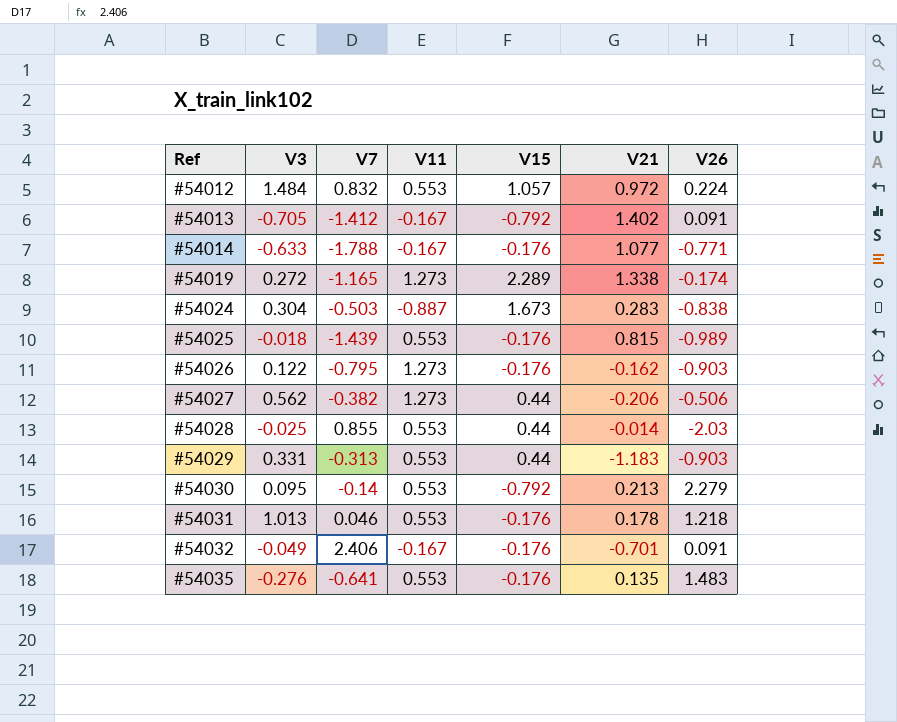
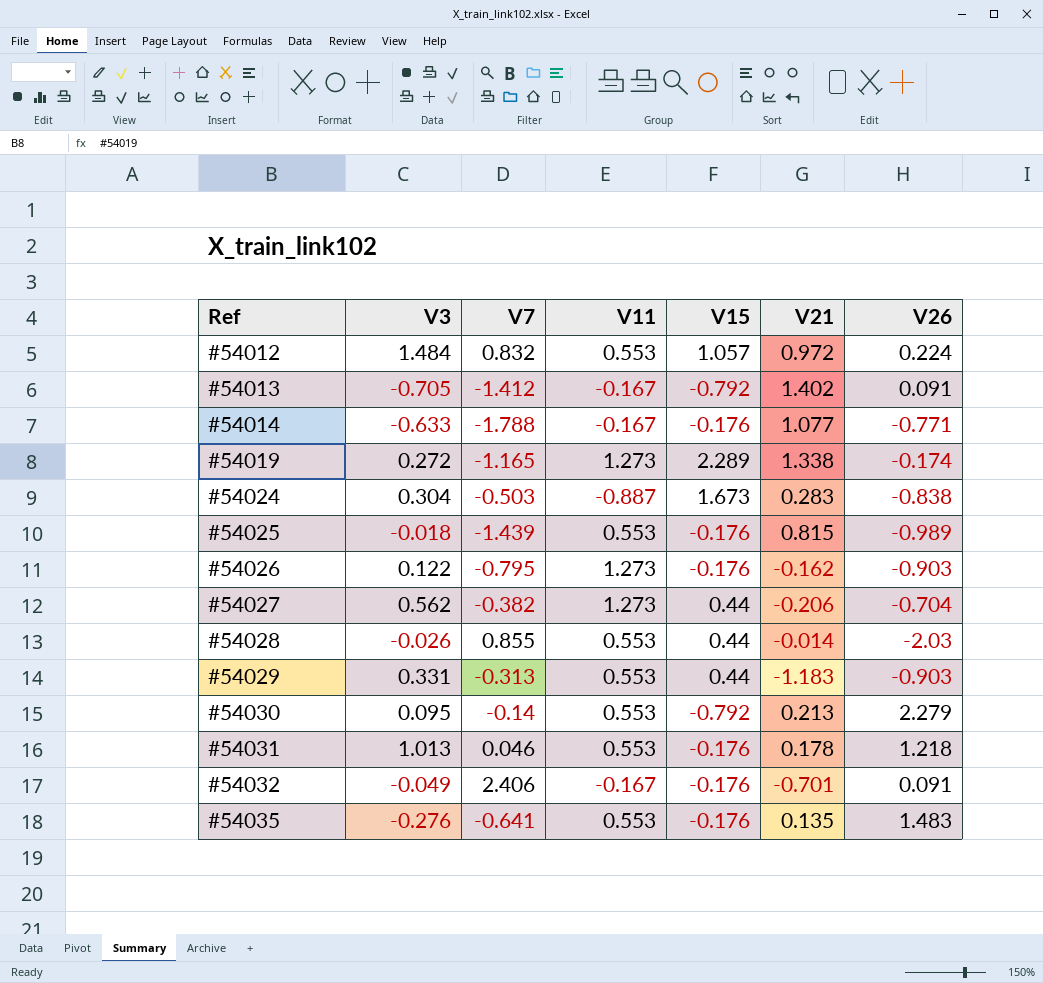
#54027 | V26: -0.506 -> -0.704
#54028 | V3: -0.025 -> -0.026

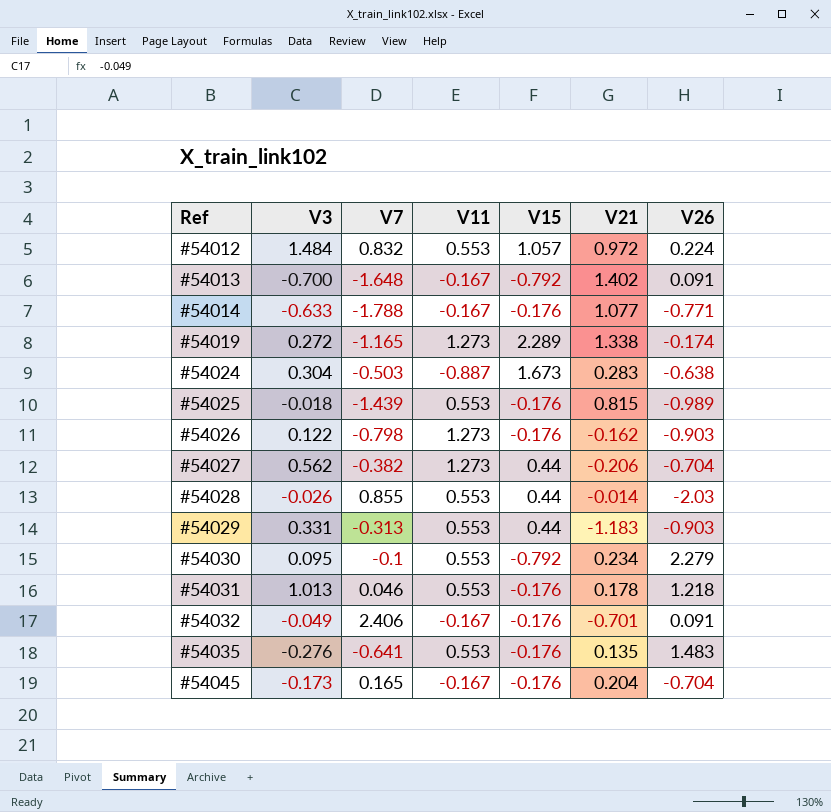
#54013 | V3: -0.705 -> -0.700
#54013 | V7: -1.412 -> -1.648
#54024 | V26: -0.838 -> -0.638
#54026 | V7: -0.795 -> -0.798
#54030 | V7: -0.14 -> -0.1
#54030 | V21: 0.213 -> 0.234
row #54045: none -> -0.173 | 0.165 | -0.167 | -0.176 | 0.204 | -0.704

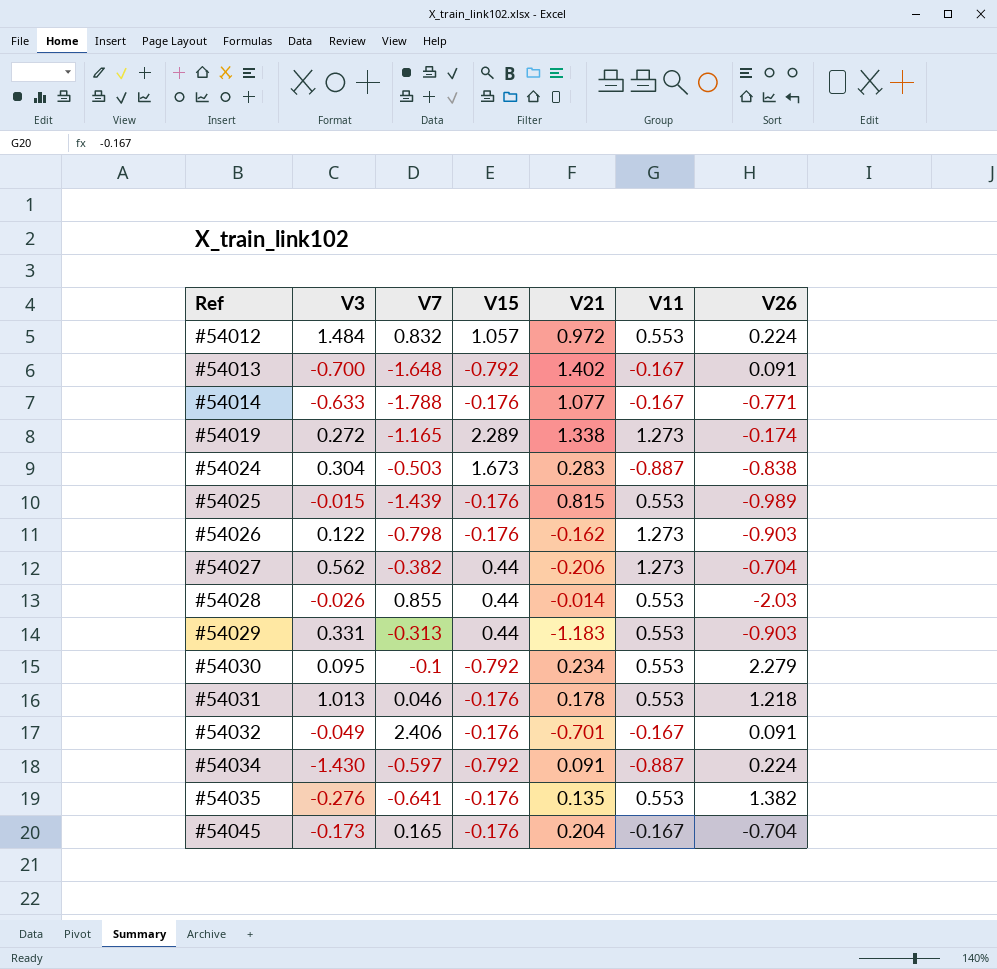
column V11 | position: 4 -> 6
#54024 | V26: -0.638 -> -0.838
#54025 | V3: -0.018 -> -0.015
row #54034: none -> -1.430 | -0.597 | -0.792 | 0.091 | -0.887 | 0.224
#54035 | V26: 1.483 -> 1.382

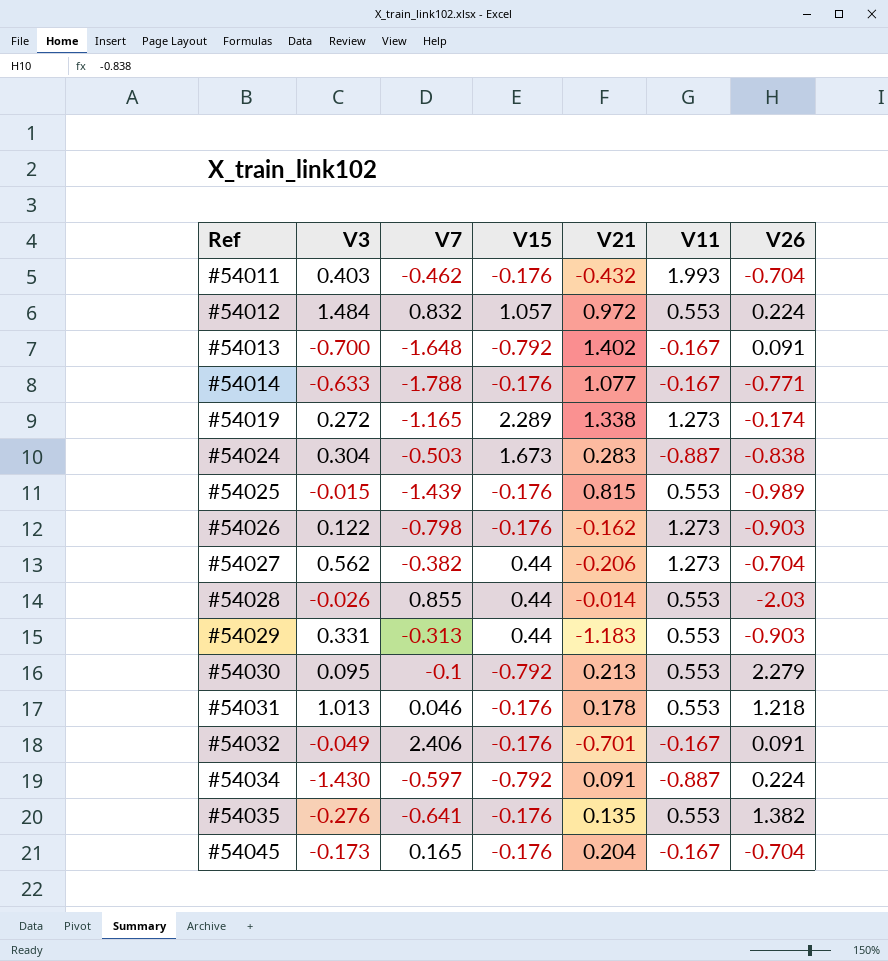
row #54011: none -> 0.403 | -0.462 | -0.176 | -0.432 | 1.993 | -0.704
#54030 | V21: 0.234 -> 0.213

